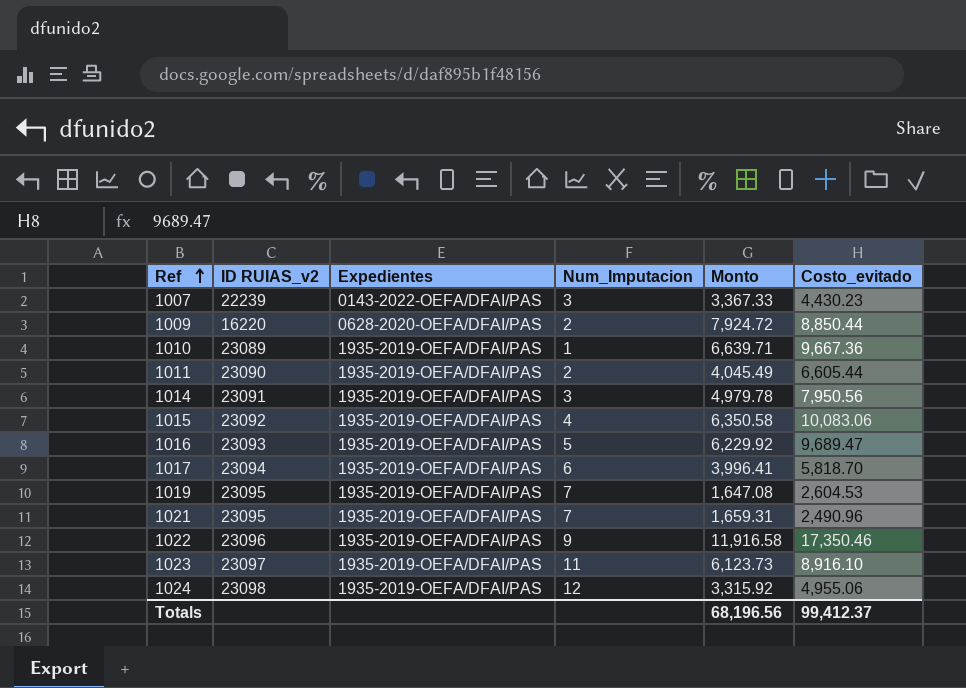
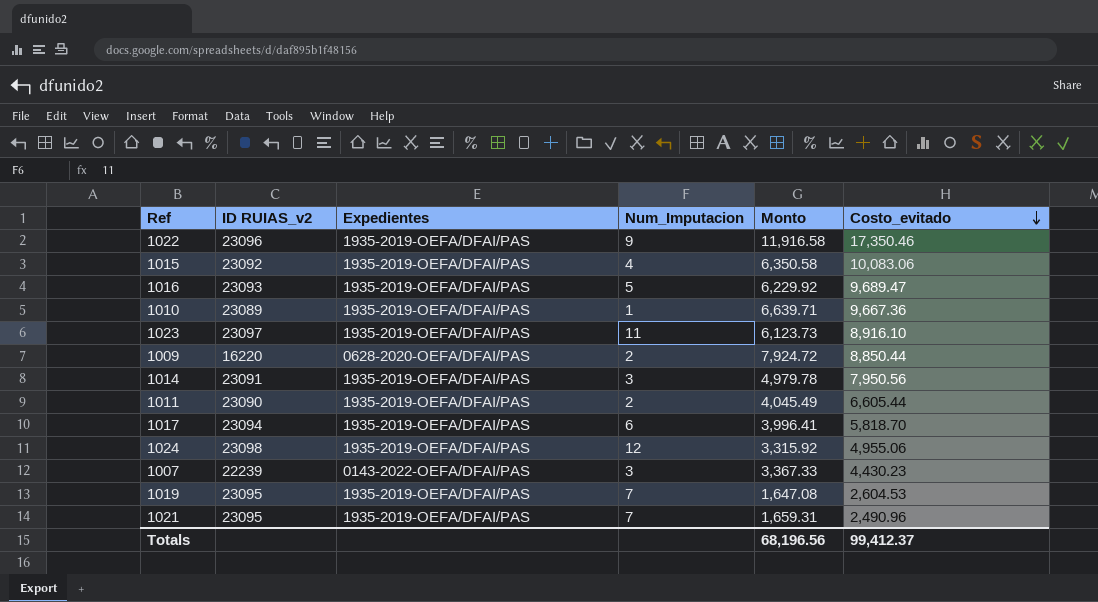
row order: Ref ascending -> Costo_evitado descending

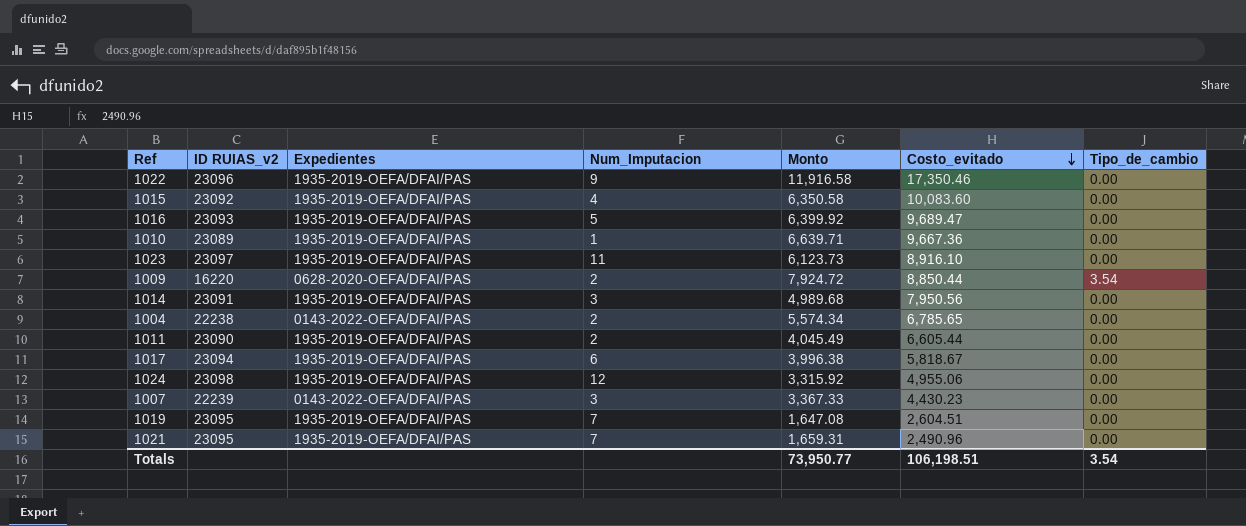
column Tipo_de_cambio | position: none -> 7
1015 | Costo_evitado: 10,083.06 -> 10,083.60
1016 | Monto: 6,229.92 -> 6,399.92
1014 | Monto: 4,979.78 -> 4,989.68
row 1004: none -> 22238 | 0143-2022-OEFA/DFAI/PAS | 2 | 5,574.34 | 6,785.65 | 0.00
1017 | Monto: 3,996.41 -> 3,996.38
1017 | Costo_evitado: 5,818.70 -> 5,818.67
1019 | Costo_evitado: 2,604.53 -> 2,604.51
Totals | Monto: 68,196.56 -> 73,950.77
Totals | Costo_evitado: 99,412.37 -> 106,198.51

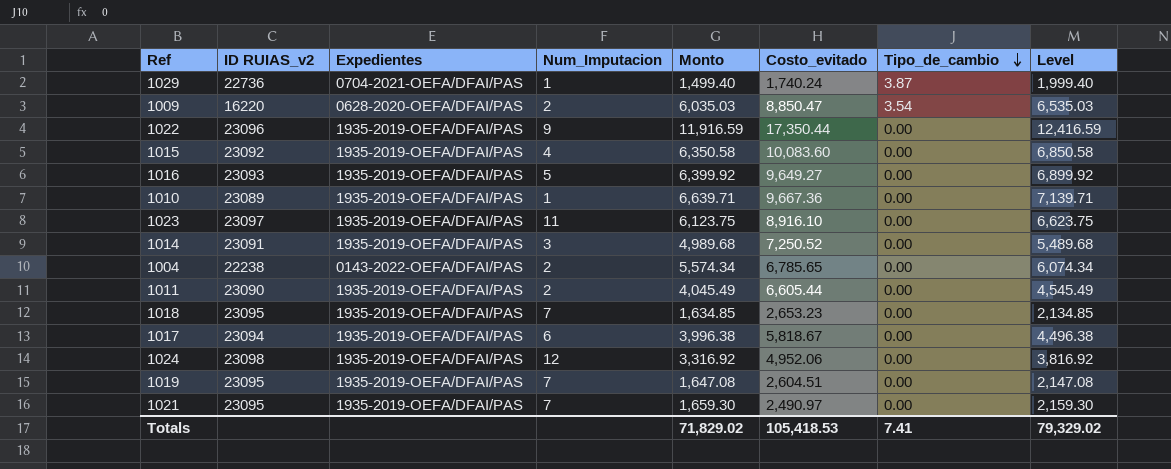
row order: Costo_evitado descending -> Tipo_de_cambio descending
column Level | formula: none -> [Monto] + 500
row 1007: 22239 | 0143-2022-OEFA/DFAI/PAS | 3 | 3,367.33 | 4,430.23 | 0.00 -> none
row 1029: none -> 22736 | 0704-2021-OEFA/DFAI/PAS | 1 | 1,499.40 | 1,740.24 | 3.87 | 1,999.40
1009 | Monto: 7,924.72 -> 6,035.03
1009 | Costo_evitado: 8,850.44 -> 8,850.47
1022 | Monto: 11,916.58 -> 11,916.59
1022 | Costo_evitado: 17,350.46 -> 17,350.44
1016 | Costo_evitado: 9,689.47 -> 9,649.27
1023 | Monto: 6,123.73 -> 6,123.75
1014 | Costo_evitado: 7,950.56 -> 7,250.52
row 1018: none -> 23095 | 1935-2019-OEFA/DFAI/PAS | 7 | 1,634.85 | 2,653.23 | 0.00 | 2,134.85
1024 | Monto: 3,315.92 -> 3,316.92
1024 | Costo_evitado: 4,955.06 -> 4,952.06
1021 | Monto: 1,659.31 -> 1,659.30
1021 | Costo_evitado: 2,490.96 -> 2,490.97
Totals | Monto: 73,950.77 -> 71,829.02
Totals | Costo_evitado: 106,198.51 -> 105,418.53
Totals | Tipo_de_cambio: 3.54 -> 7.41

